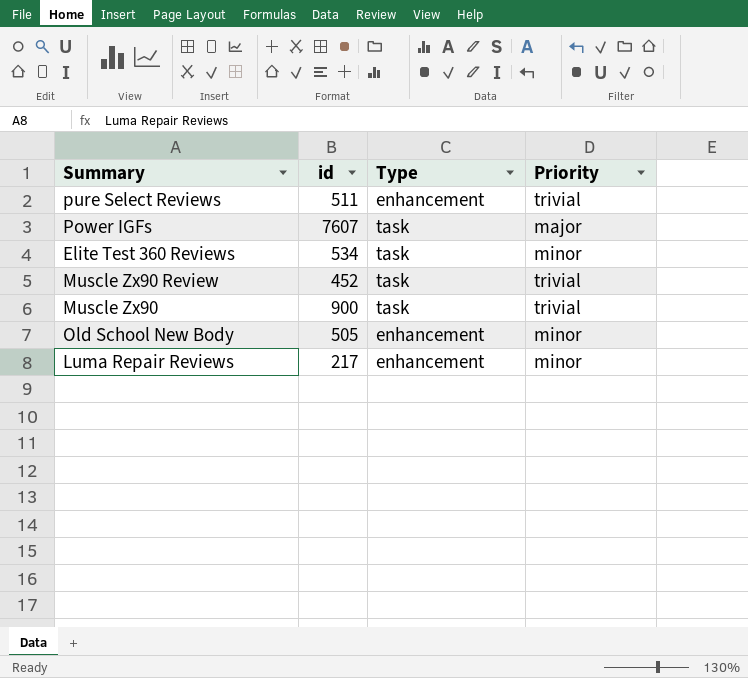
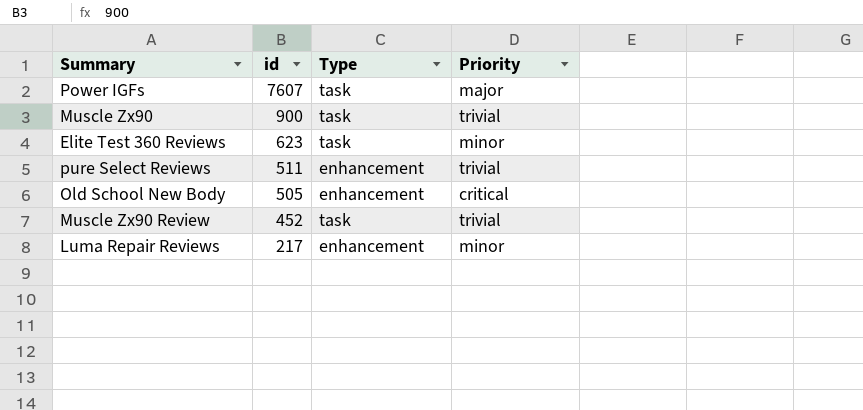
row order: none -> id descending
Elite Test 360 Reviews | id: 534 -> 623
Old School New Body | Priority: minor -> critical

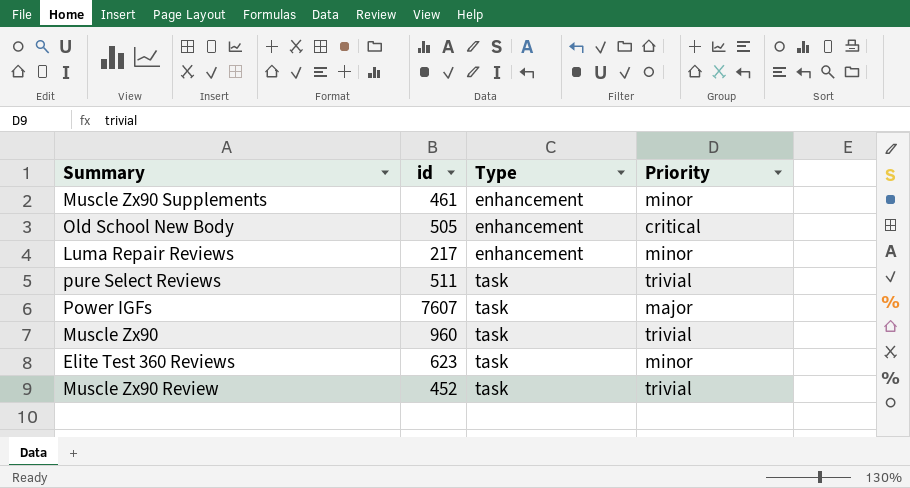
row order: id descending -> Type ascending
row Muscle Zx90 Supplements: none -> 461 | enhancement | minor
pure Select Reviews | Type: enhancement -> task
Muscle Zx90 | id: 900 -> 960

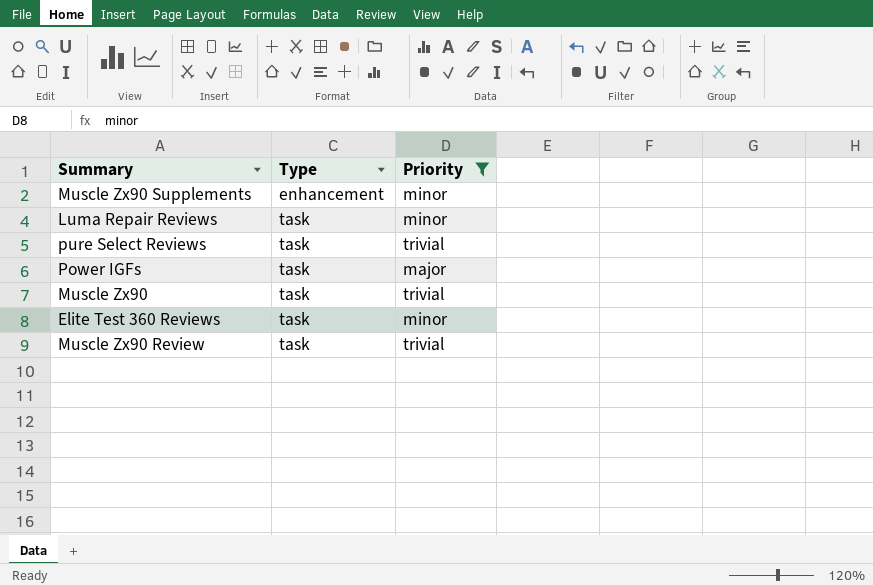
filter: none -> Priority != critical
column id | position: 2 -> none
Luma Repair Reviews | Type: enhancement -> task

